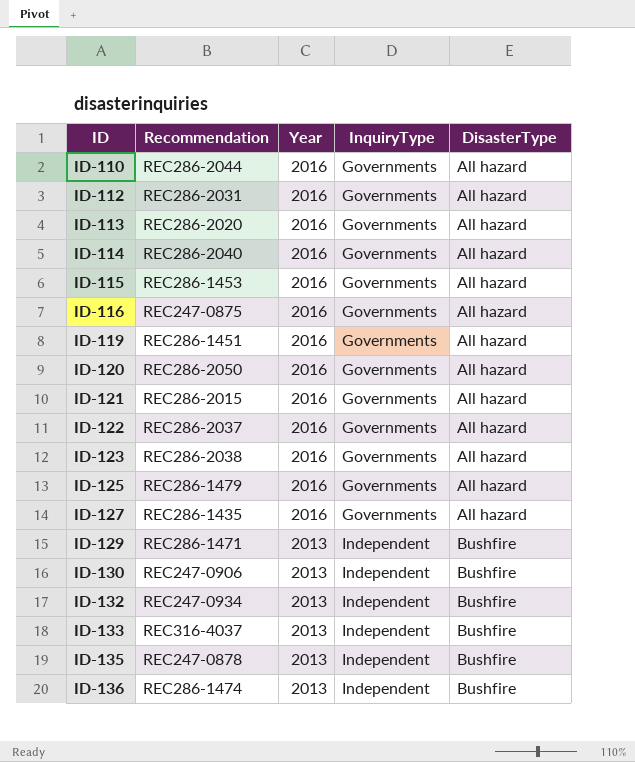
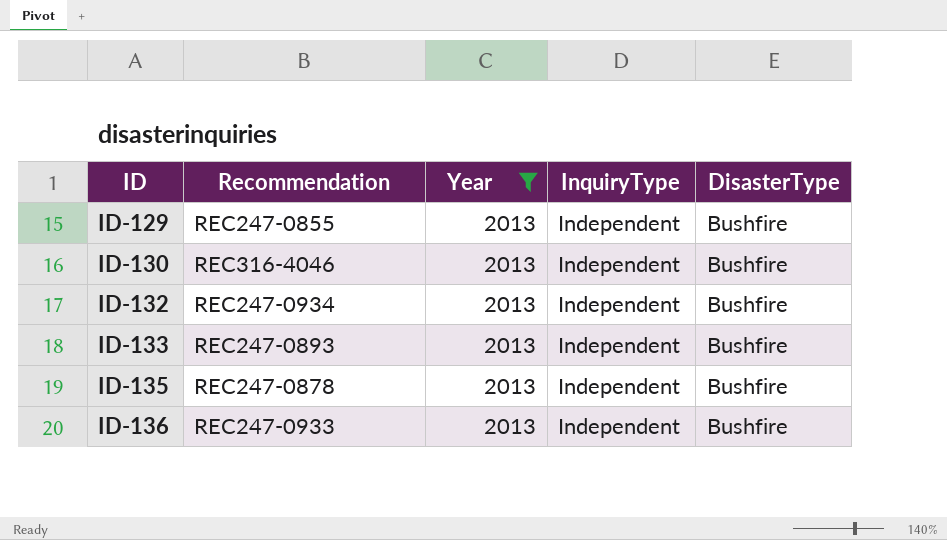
filter: none -> Year = 2013
ID-129 | Recommendation: REC286-1471 -> REC247-0855
ID-130 | Recommendation: REC247-0906 -> REC316-4046
ID-133 | Recommendation: REC316-4037 -> REC247-0893
ID-136 | Recommendation: REC286-1474 -> REC247-0933

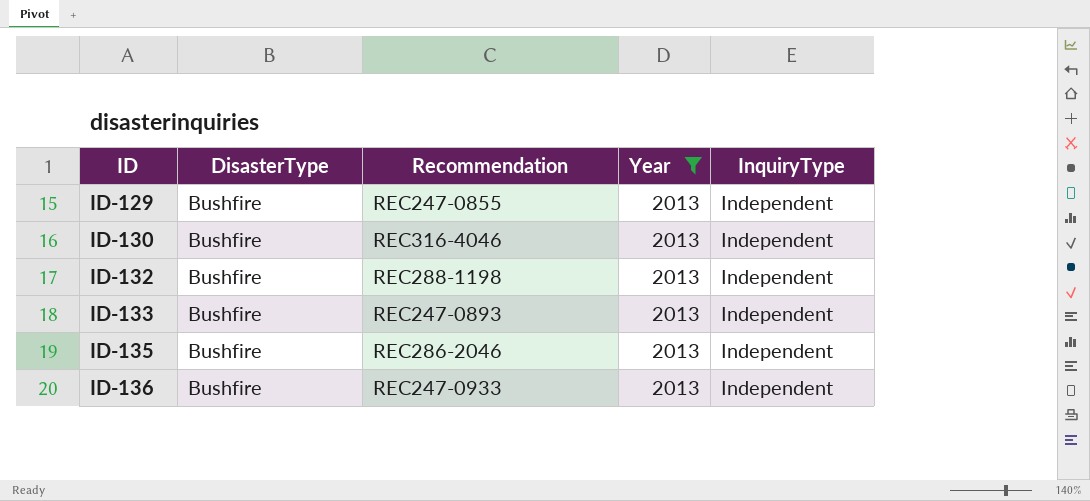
column DisasterType | position: 5 -> 2
ID-132 | Recommendation: REC247-0934 -> REC288-1198
ID-135 | Recommendation: REC247-0878 -> REC286-2046

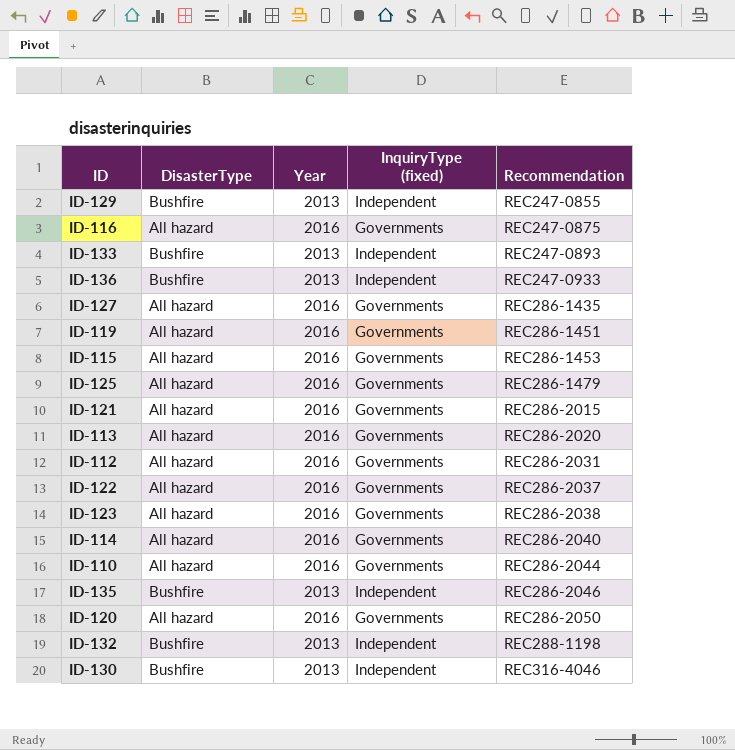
filter: Year = 2013 -> none
row order: ID ascending -> Recommendation ascending
column name: InquiryType -> InquiryType (fixed)
column Recommendation | position: 3 -> 5

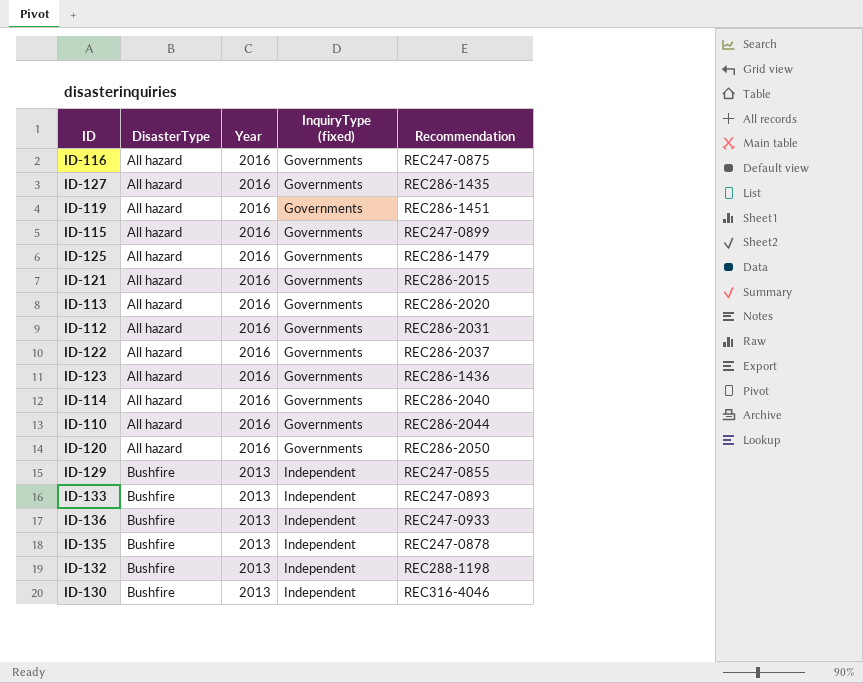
row order: Recommendation ascending -> DisasterType ascending
ID-115 | Recommendation: REC286-1453 -> REC247-0899
ID-123 | Recommendation: REC286-2038 -> REC286-1436
ID-135 | Recommendation: REC286-2046 -> REC247-0878

